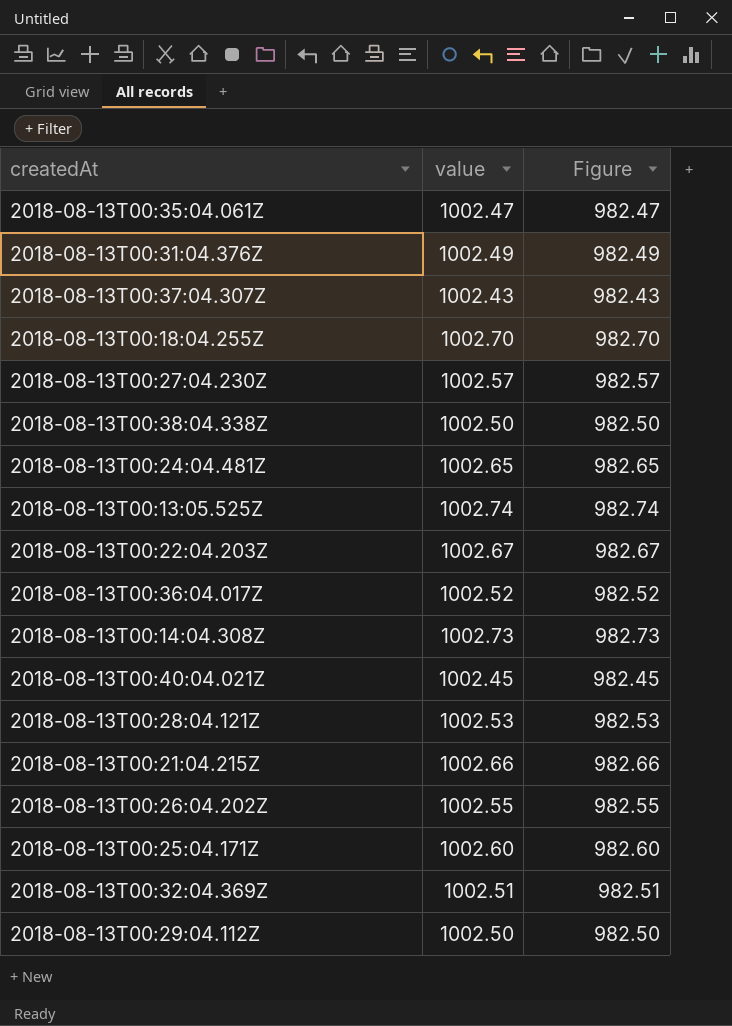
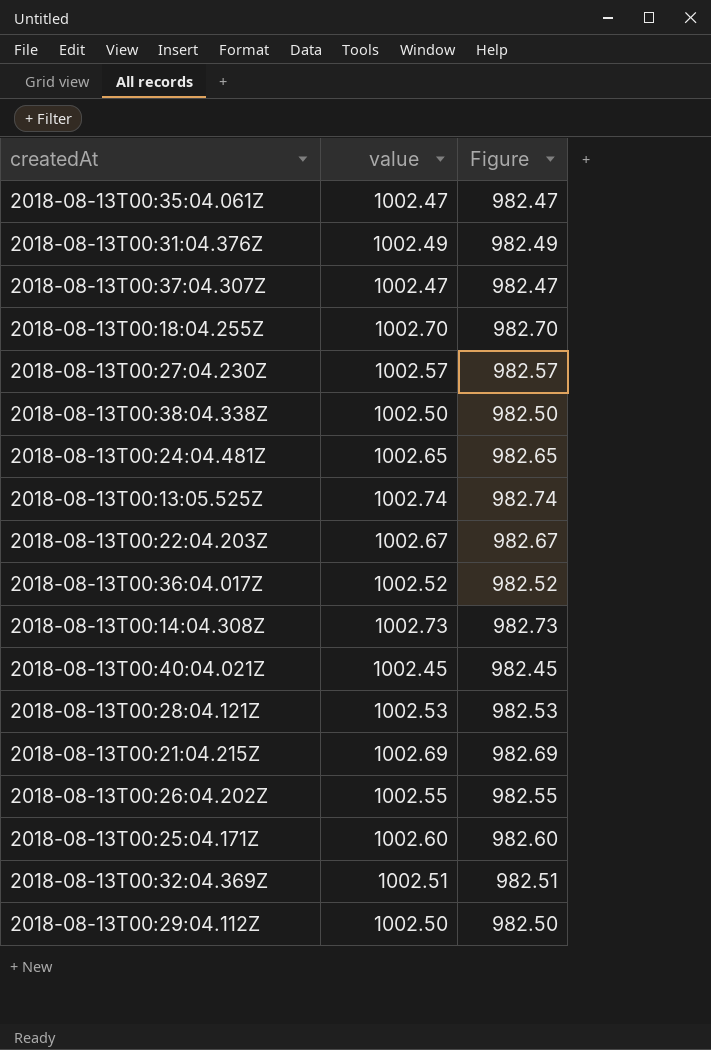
2018-08-13T00:37:04.307Z | value: 1002.43 -> 1002.47
2018-08-13T00:37:04.307Z | Figure: 982.43 -> 982.47
2018-08-13T00:21:04.215Z | value: 1002.66 -> 1002.69
2018-08-13T00:21:04.215Z | Figure: 982.66 -> 982.69

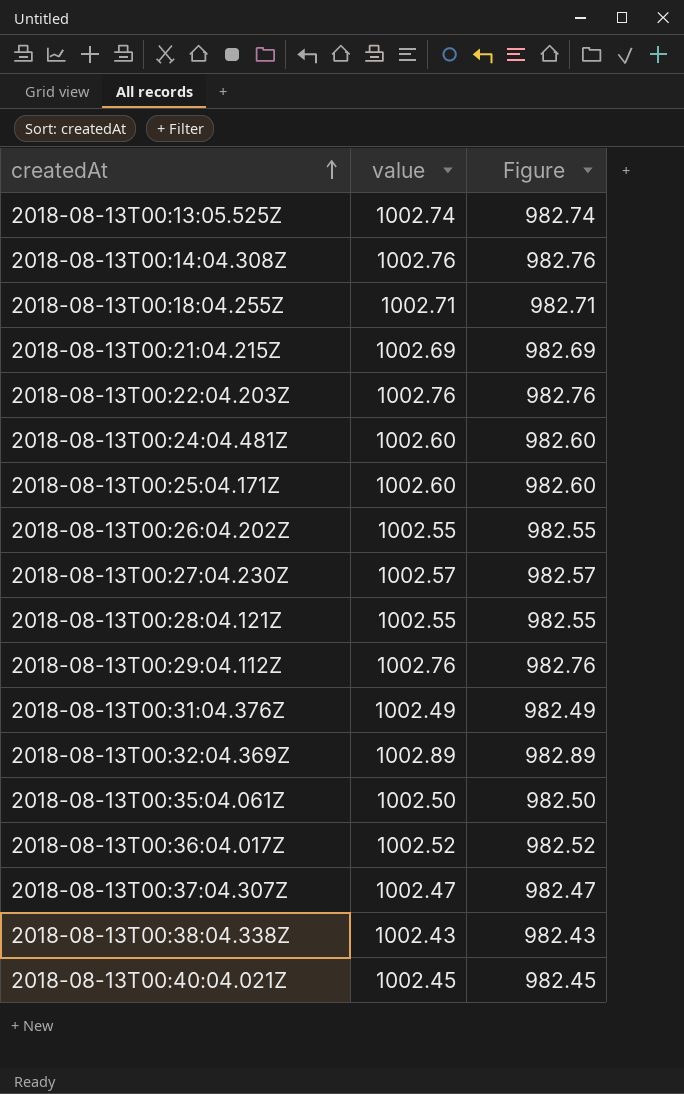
row order: none -> createdAt ascending
2018-08-13T00:14:04.308Z | value: 1002.73 -> 1002.76
2018-08-13T00:14:04.308Z | Figure: 982.73 -> 982.76
2018-08-13T00:18:04.255Z | value: 1002.70 -> 1002.71
2018-08-13T00:18:04.255Z | Figure: 982.70 -> 982.71
2018-08-13T00:22:04.203Z | value: 1002.67 -> 1002.76
2018-08-13T00:22:04.203Z | Figure: 982.67 -> 982.76
2018-08-13T00:24:04.481Z | value: 1002.65 -> 1002.60
2018-08-13T00:24:04.481Z | Figure: 982.65 -> 982.60
2018-08-13T00:28:04.121Z | value: 1002.53 -> 1002.55
2018-08-13T00:28:04.121Z | Figure: 982.53 -> 982.55
2018-08-13T00:29:04.112Z | value: 1002.50 -> 1002.76
2018-08-13T00:29:04.112Z | Figure: 982.50 -> 982.76
2018-08-13T00:32:04.369Z | value: 1002.51 -> 1002.89
2018-08-13T00:32:04.369Z | Figure: 982.51 -> 982.89
2018-08-13T00:35:04.061Z | value: 1002.47 -> 1002.50
2018-08-13T00:35:04.061Z | Figure: 982.47 -> 982.50
2018-08-13T00:38:04.338Z | value: 1002.50 -> 1002.43
2018-08-13T00:38:04.338Z | Figure: 982.50 -> 982.43

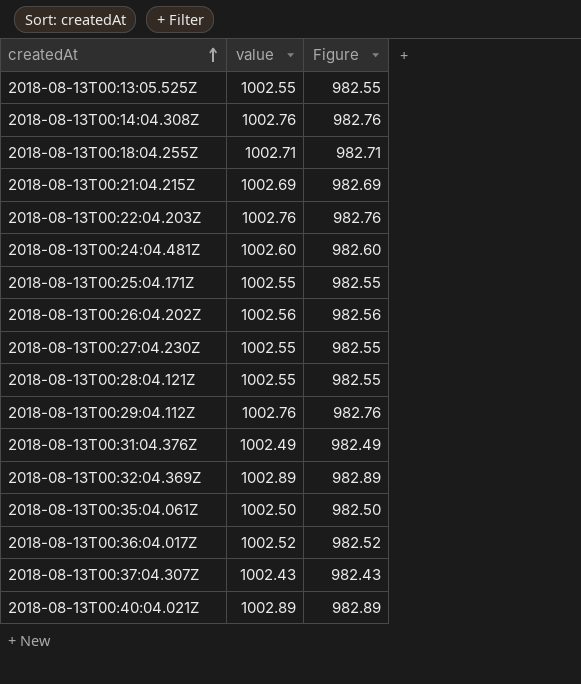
row 2018-08-13T00:38:04.338Z: 1002.43 | 982.43 -> none
2018-08-13T00:13:05.525Z | value: 1002.74 -> 1002.55
2018-08-13T00:13:05.525Z | Figure: 982.74 -> 982.55
2018-08-13T00:25:04.171Z | value: 1002.60 -> 1002.55
2018-08-13T00:25:04.171Z | Figure: 982.60 -> 982.55
2018-08-13T00:26:04.202Z | value: 1002.55 -> 1002.56
2018-08-13T00:26:04.202Z | Figure: 982.55 -> 982.56
2018-08-13T00:27:04.230Z | value: 1002.57 -> 1002.55
2018-08-13T00:27:04.230Z | Figure: 982.57 -> 982.55
2018-08-13T00:37:04.307Z | value: 1002.47 -> 1002.43
2018-08-13T00:37:04.307Z | Figure: 982.47 -> 982.43
2018-08-13T00:40:04.021Z | value: 1002.45 -> 1002.89
2018-08-13T00:40:04.021Z | Figure: 982.45 -> 982.89

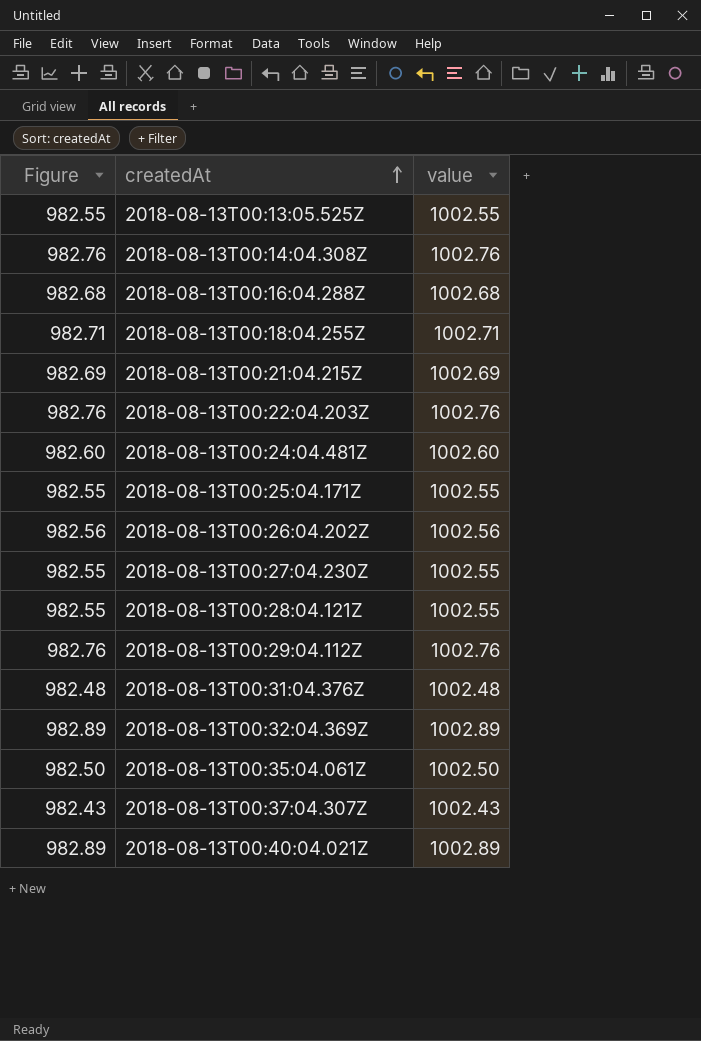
column Figure | position: 3 -> 1
row 2018-08-13T00:36:04.017Z: 1002.52 | 982.52 -> none
row 2018-08-13T00:16:04.288Z: none -> 982.68 | 1002.68
2018-08-13T00:31:04.376Z | Figure: 982.49 -> 982.48
2018-08-13T00:31:04.376Z | value: 1002.49 -> 1002.48

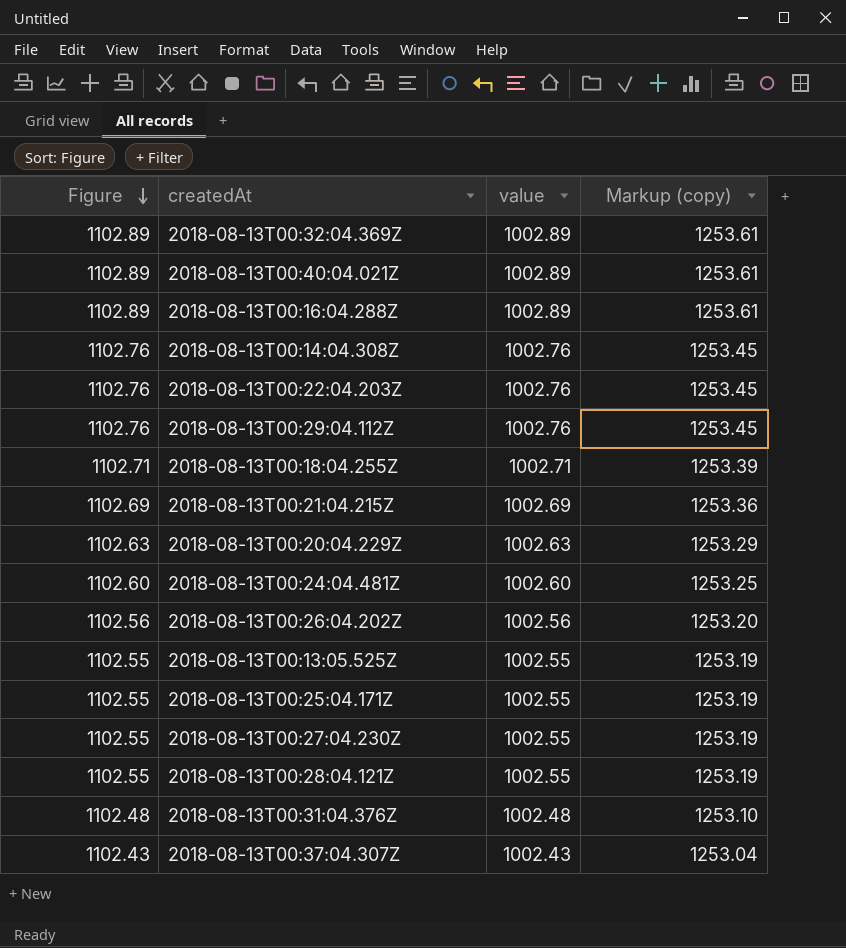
row order: createdAt ascending -> Figure descending
column Figure | formula: [value] - 20 -> [value] + 100
column Markup (copy) | formula: none -> [value] * 1.25
row 2018-08-13T00:35:04.061Z: 982.50 | 1002.50 -> none
2018-08-13T00:16:04.288Z | value: 1002.68 -> 1002.89
row 2018-08-13T00:20:04.229Z: none -> 1102.63 | 1002.63 | 1253.29

